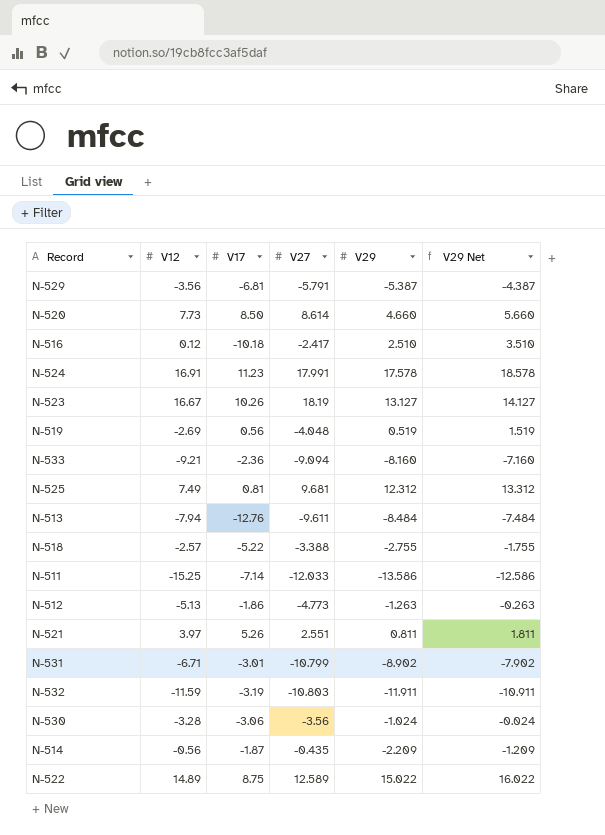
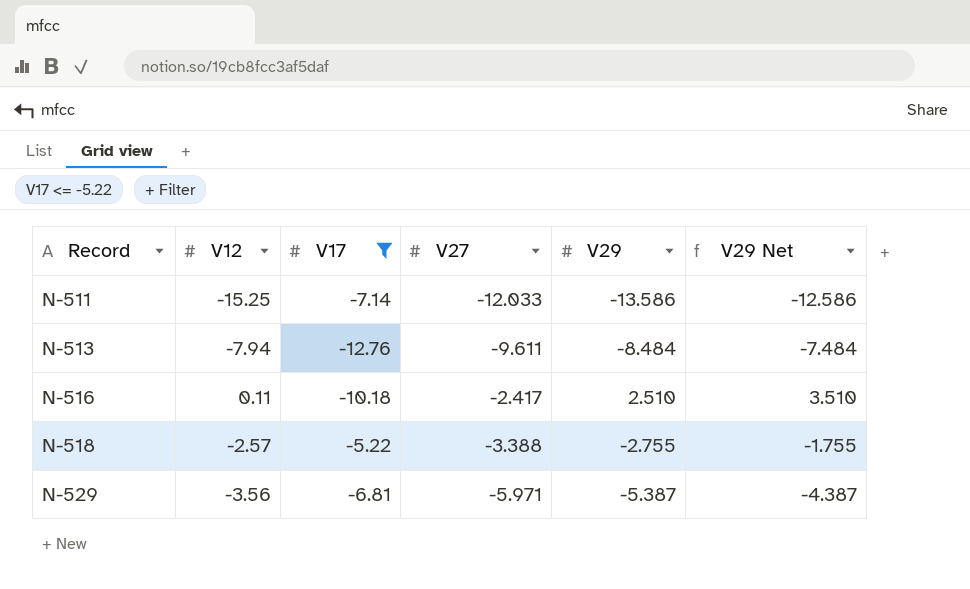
filter: none -> V17 <= -5.22
row order: none -> Record ascending
N-516 | V12: 0.12 -> 0.11
N-529 | V27: -5.791 -> -5.971

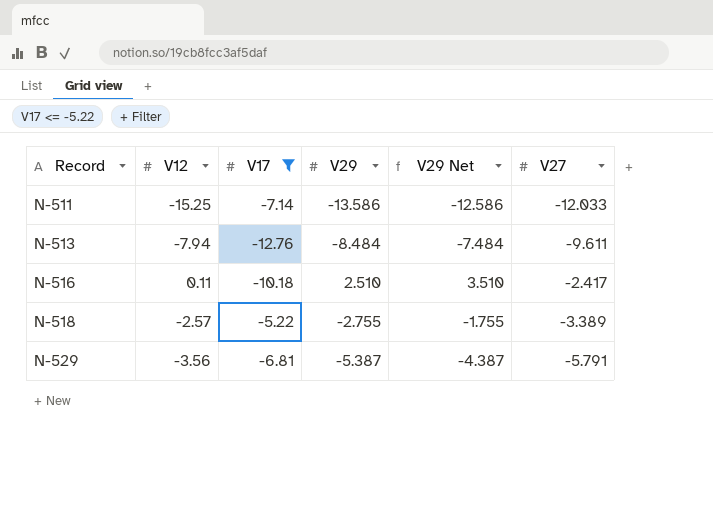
column V27 | position: 4 -> 6
N-518 | V27: -3.388 -> -3.389
N-529 | V27: -5.971 -> -5.791

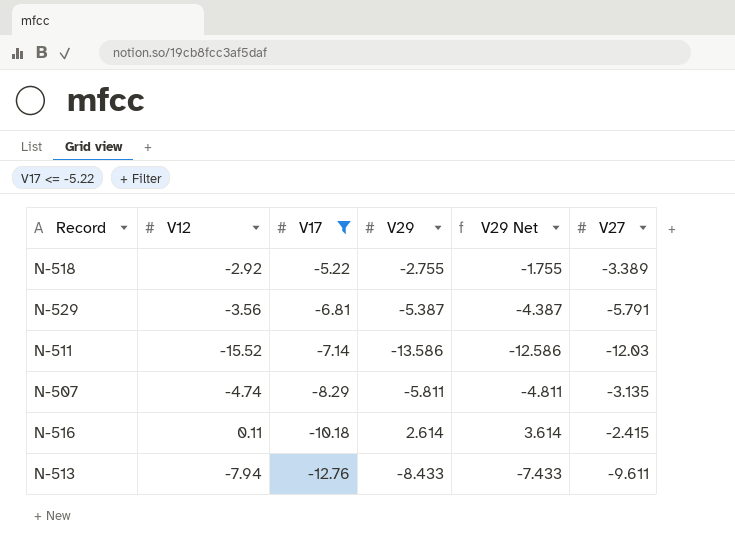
row order: Record ascending -> V17 descending
N-518 | V12: -2.57 -> -2.92
N-511 | V12: -15.25 -> -15.52
N-511 | V27: -12.033 -> -12.03
row N-507: none -> -4.74 | -8.29 | -5.811 | -4.811 | -3.135
N-516 | V29: 2.510 -> 2.614
N-516 | V29 Net: 3.510 -> 3.614
N-516 | V27: -2.417 -> -2.415
N-513 | V29: -8.484 -> -8.433
N-513 | V29 Net: -7.484 -> -7.433

